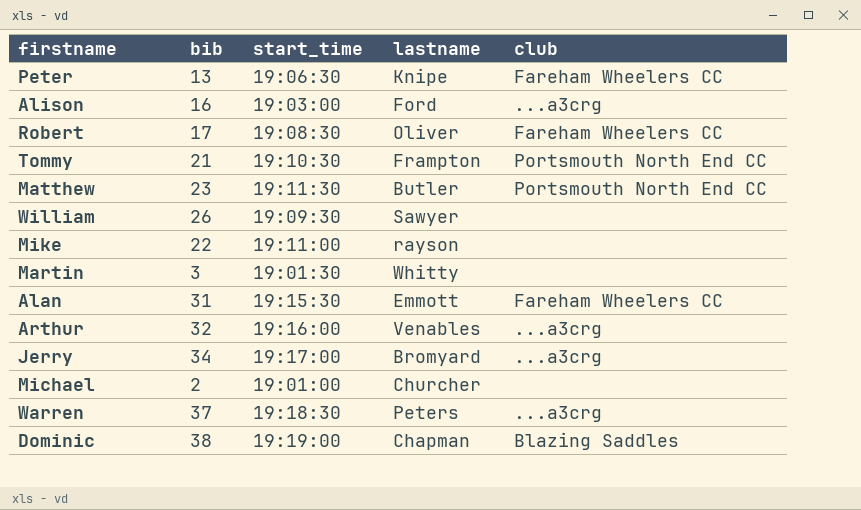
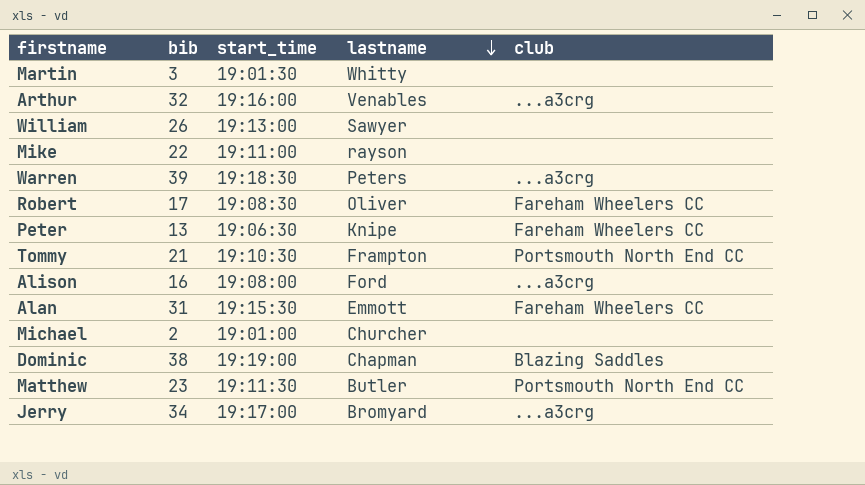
row order: none -> lastname descending
William | start_time: 19:09:30 -> 19:13:00
Warren | bib: 37 -> 39
Alison | start_time: 19:03:00 -> 19:08:00

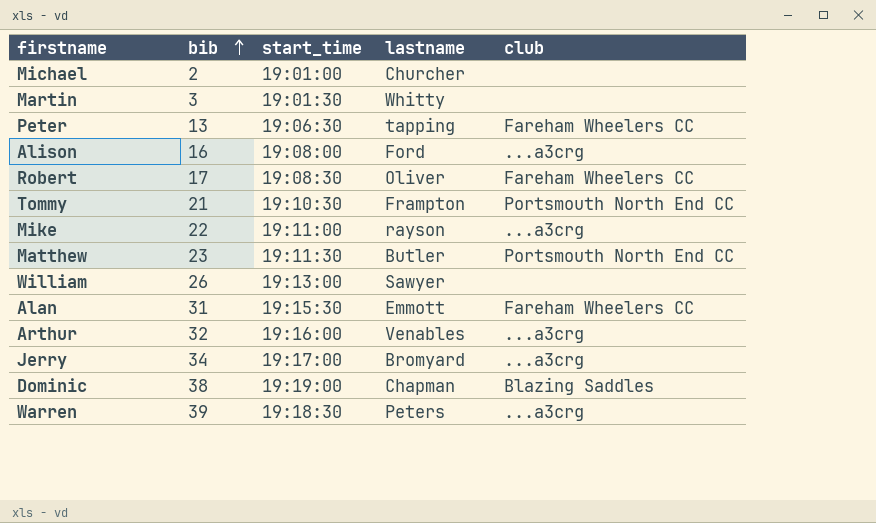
row order: lastname descending -> bib ascending
Peter | lastname: Knipe -> tapping
Mike | club: none -> ...a3crg

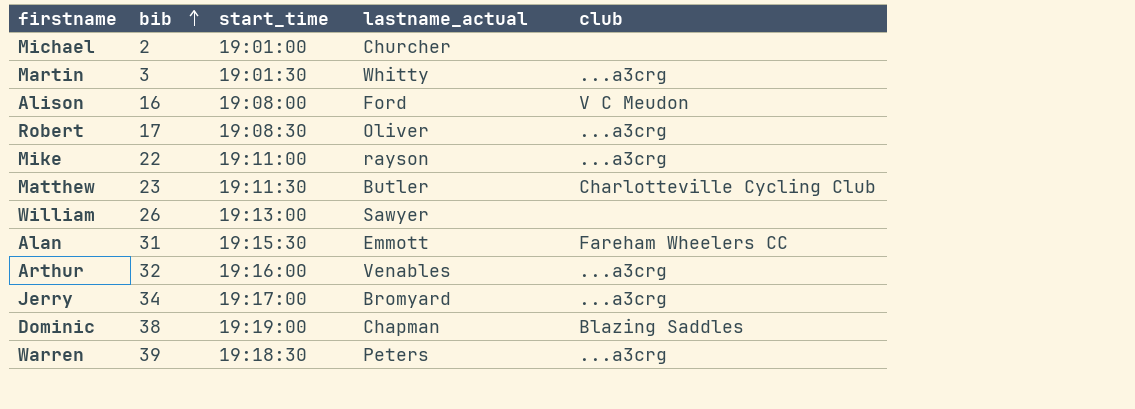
column name: lastname -> lastname_actual
row Peter: 13 | 19:06:30 | tapping | Fareham Wheelers CC -> none
row Tommy: 21 | 19:10:30 | Frampton | Portsmouth North End CC -> none
Martin | club: none -> ...a3crg
Alison | club: ...a3crg -> V C Meudon
Robert | club: Fareham Wheelers CC -> ...a3crg
Matthew | club: Portsmouth North End CC -> Charlotteville Cycling Club

